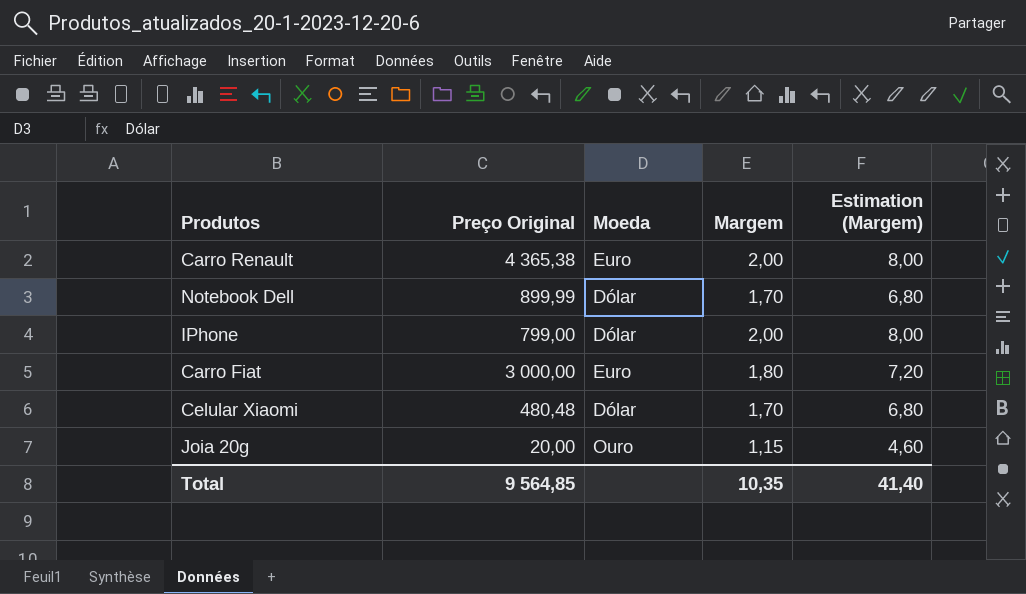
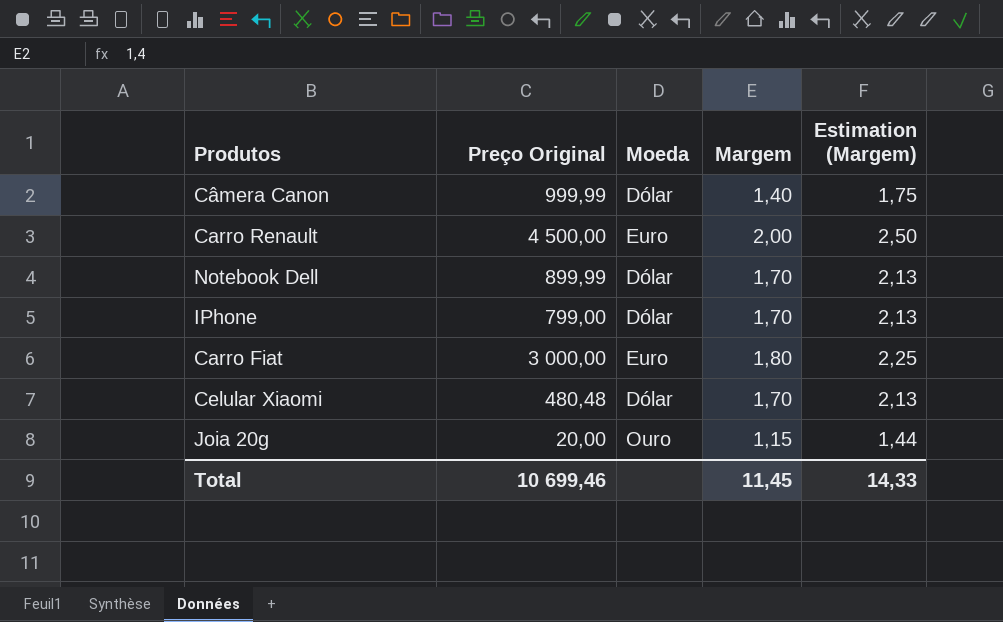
column Estimation (Margem) | formula: [Margem] * 4 -> [Margem] * 1,25
row Câmera Canon: none -> 999,99 | Dólar | 1,40 | 1,75
Carro Renault | Preço Original: 4 365,38 -> 4 500,00
IPhone | Margem: 2,00 -> 1,70
Total | Preço Original: 9 564,85 -> 10 699,46
Total | Margem: 10,35 -> 11,45
Total | Estimation (Margem): 41,40 -> 14,33

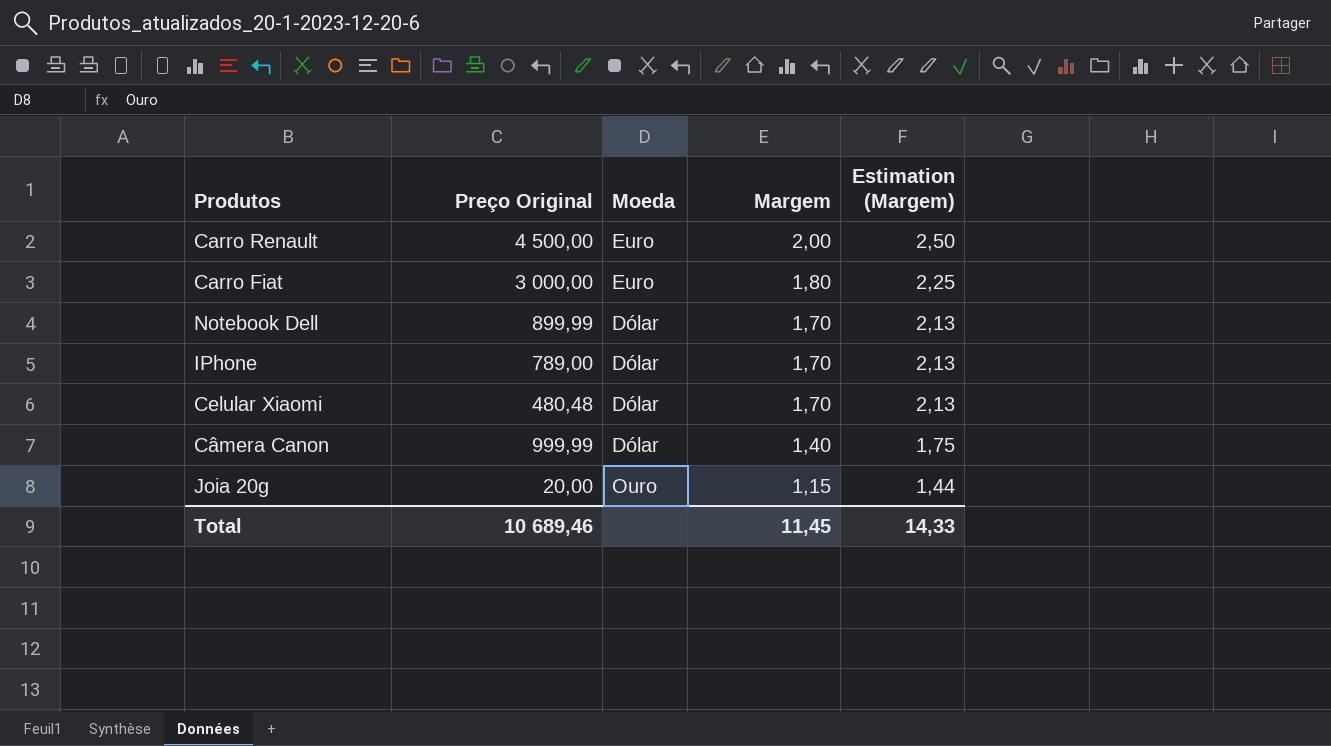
row order: none -> Margem descending
IPhone | Preço Original: 799,00 -> 789,00
Total | Preço Original: 10 699,46 -> 10 689,46

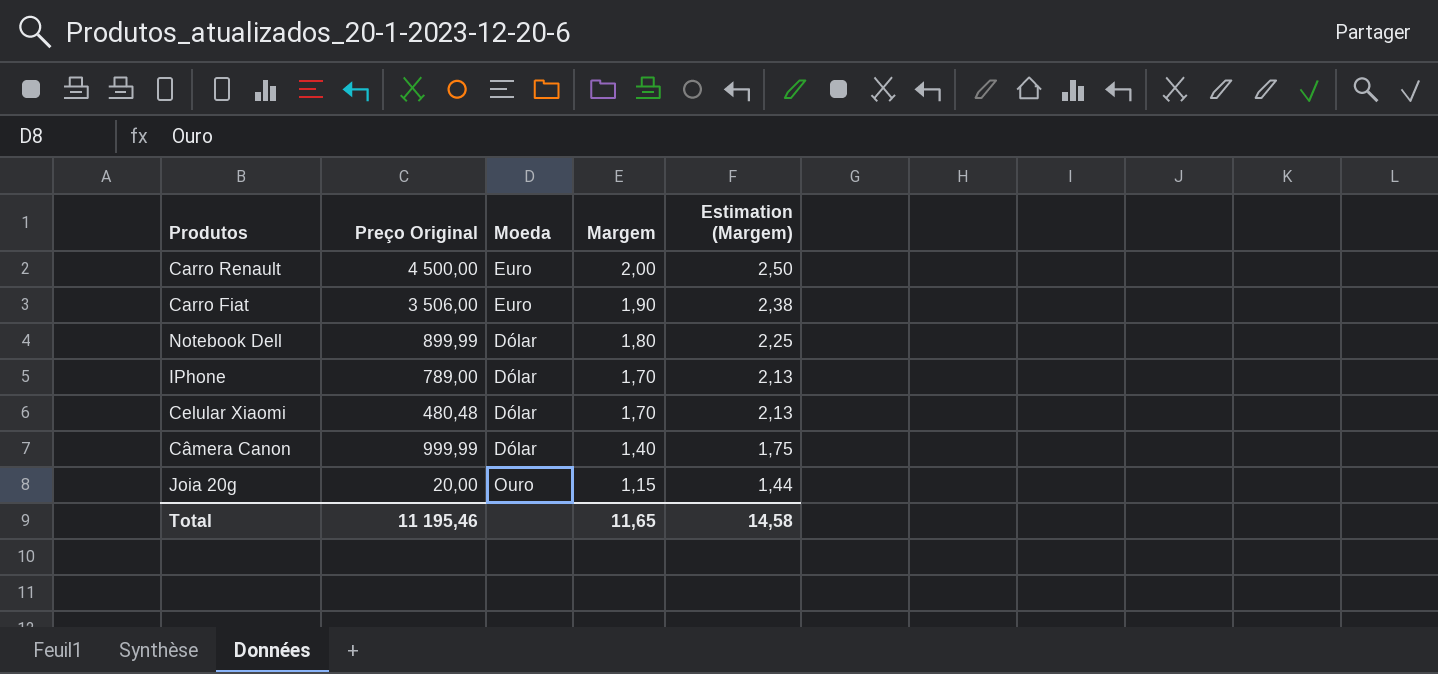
Carro Fiat | Preço Original: 3 000,00 -> 3 506,00
Carro Fiat | Margem: 1,80 -> 1,90
Carro Fiat | Estimation (Margem): 2,25 -> 2,38
Notebook Dell | Margem: 1,70 -> 1,80
Notebook Dell | Estimation (Margem): 2,13 -> 2,25
Total | Preço Original: 10 689,46 -> 11 195,46
Total | Margem: 11,45 -> 11,65
Total | Estimation (Margem): 14,33 -> 14,58

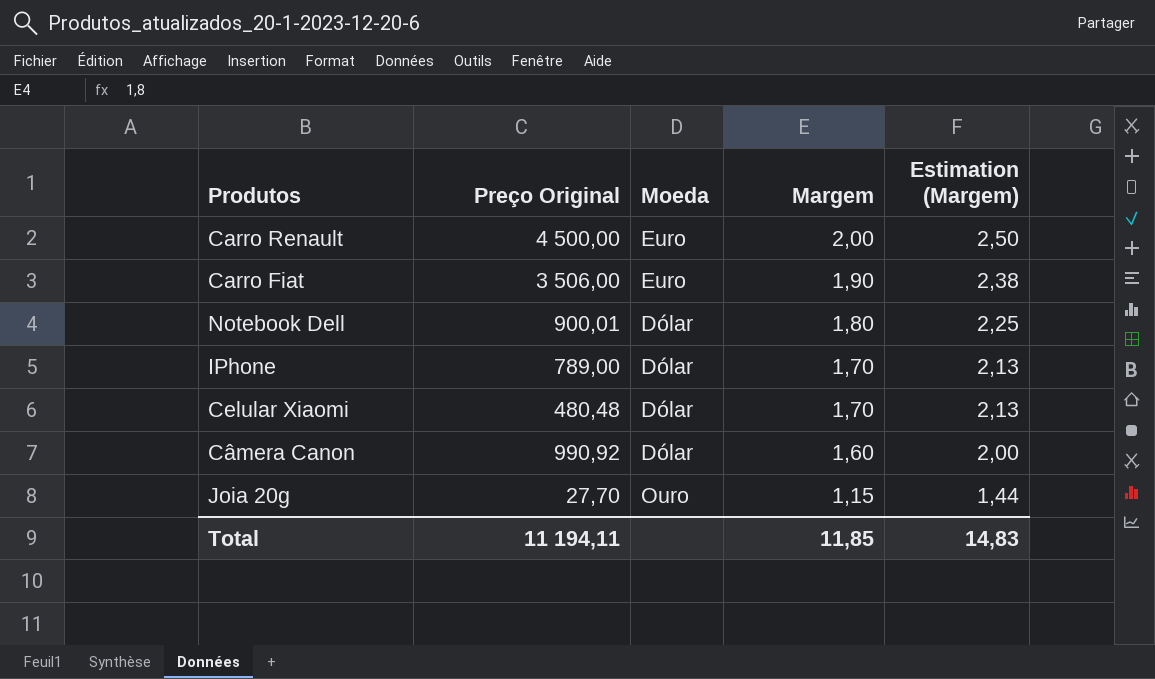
Notebook Dell | Preço Original: 899,99 -> 900,01
Câmera Canon | Preço Original: 999,99 -> 990,92
Câmera Canon | Margem: 1,40 -> 1,60
Câmera Canon | Estimation (Margem): 1,75 -> 2,00
Joia 20g | Preço Original: 20,00 -> 27,70
Total | Preço Original: 11 195,46 -> 11 194,11
Total | Margem: 11,65 -> 11,85
Total | Estimation (Margem): 14,58 -> 14,83

